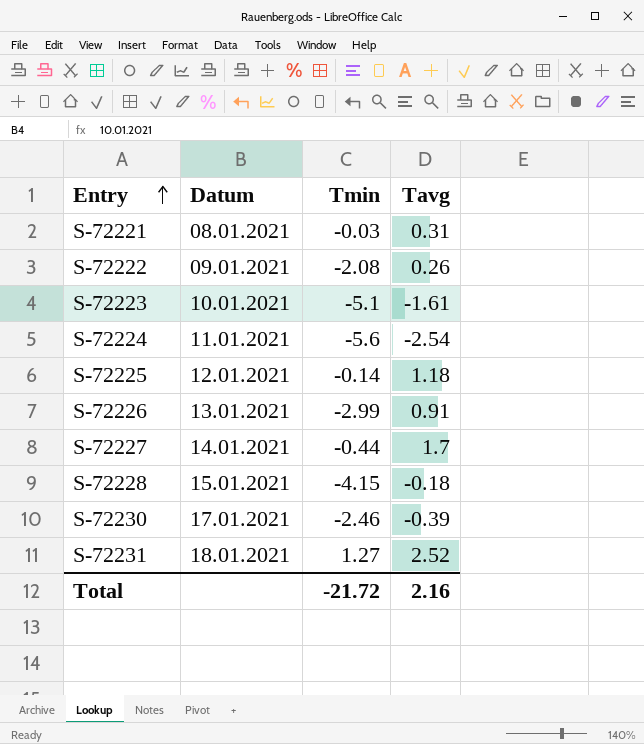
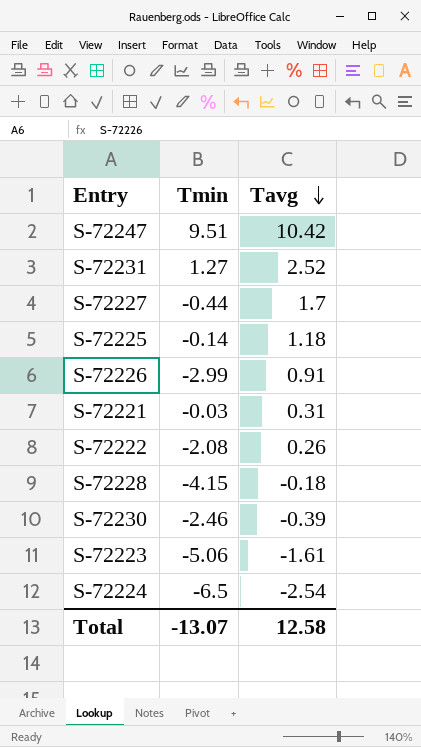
row order: Entry ascending -> Tavg descending
column Datum | position: 2 -> none
row S-72247: none -> 9.51 | 10.42
S-72223 | Tmin: -5.1 -> -5.06
S-72224 | Tmin: -5.6 -> -6.5
Total | Tmin: -21.72 -> -13.07
Total | Tavg: 2.16 -> 12.58

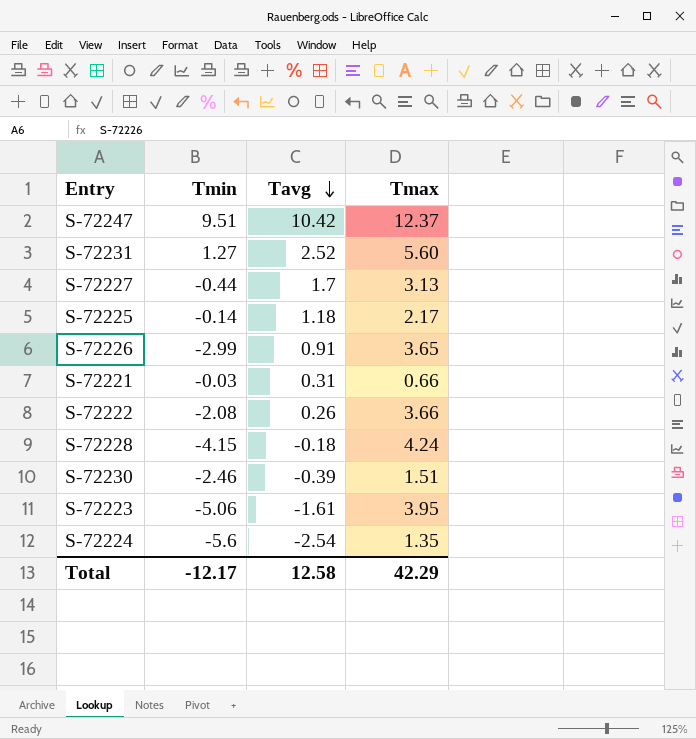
column Tmax | position: none -> 4
S-72224 | Tmin: -6.5 -> -5.6
Total | Tmin: -13.07 -> -12.17

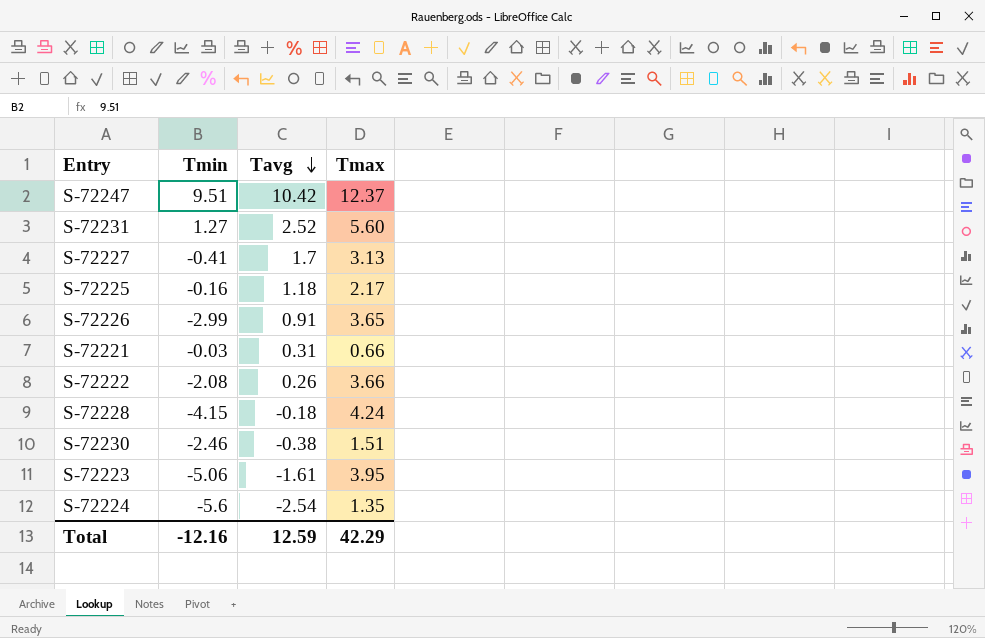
S-72227 | Tmin: -0.44 -> -0.41
S-72225 | Tmin: -0.14 -> -0.16
S-72230 | Tavg: -0.39 -> -0.38
Total | Tmin: -12.17 -> -12.16
Total | Tavg: 12.58 -> 12.59

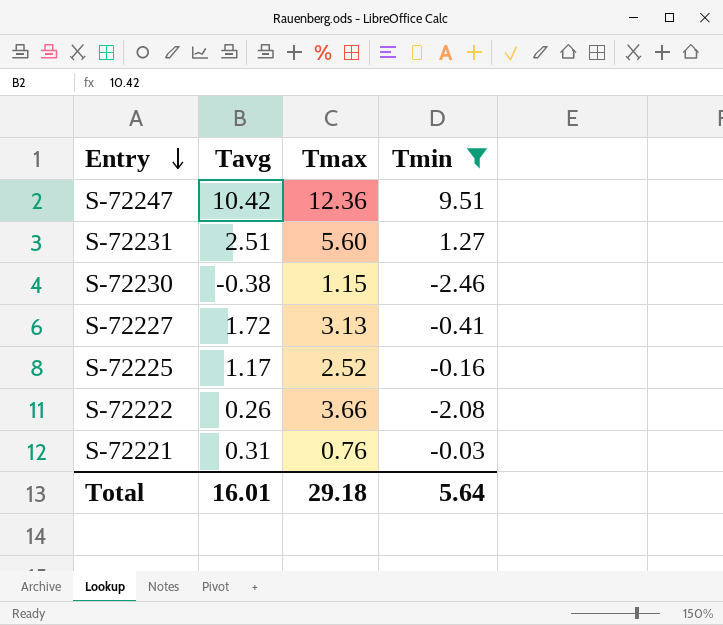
filter: none -> Tmin >= -2.46
row order: Tavg descending -> Entry descending
column Tmin | position: 2 -> 4
S-72247 | Tmax: 12.37 -> 12.36
S-72231 | Tavg: 2.52 -> 2.51
S-72230 | Tmax: 1.51 -> 1.15
S-72227 | Tavg: 1.7 -> 1.72
S-72225 | Tavg: 1.18 -> 1.17
S-72225 | Tmax: 2.17 -> 2.52
S-72221 | Tmax: 0.66 -> 0.76
Total | Tavg: 12.59 -> 16.01
Total | Tmax: 42.29 -> 29.18
Total | Tmin: -12.16 -> 5.64

